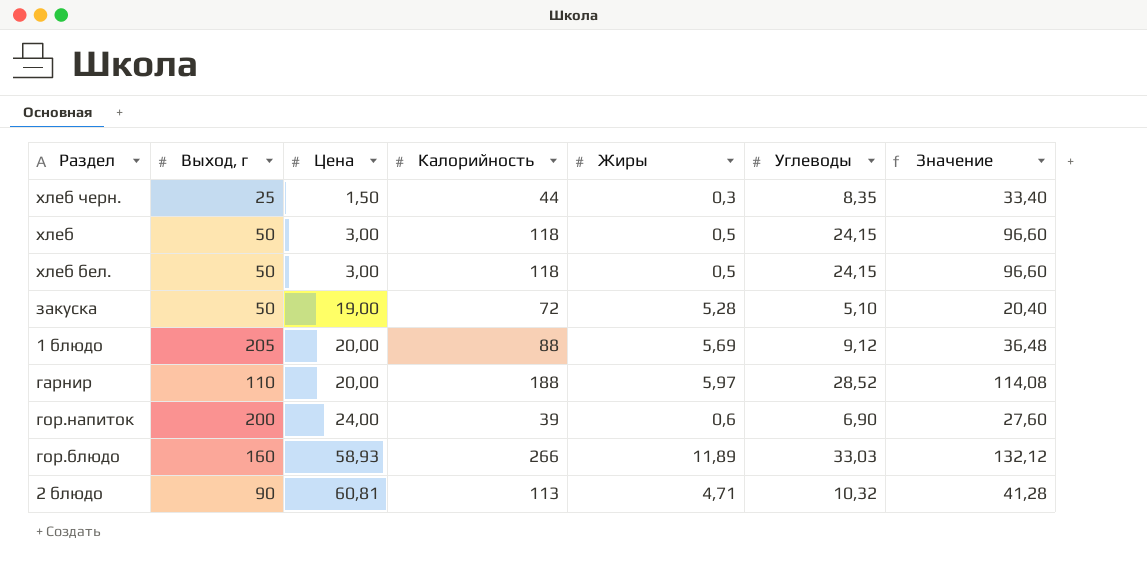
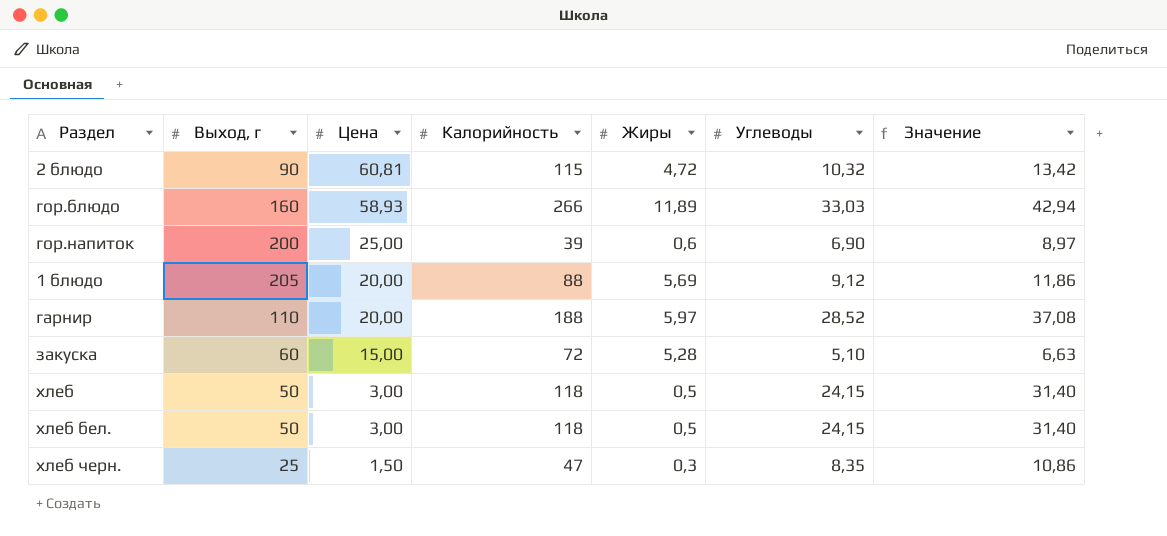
row order: Цена ascending -> Цена descending
column Значение | formula: [Углеводы] * 4 -> [Углеводы] * 1,3
2 блюдо | Калорийность: 113 -> 115
2 блюдо | Жиры: 4,71 -> 4,72
гор.напиток | Цена: 24,00 -> 25,00
закуска | Выход, г: 50 -> 60
закуска | Цена: 19,00 -> 15,00
хлеб черн. | Калорийность: 44 -> 47

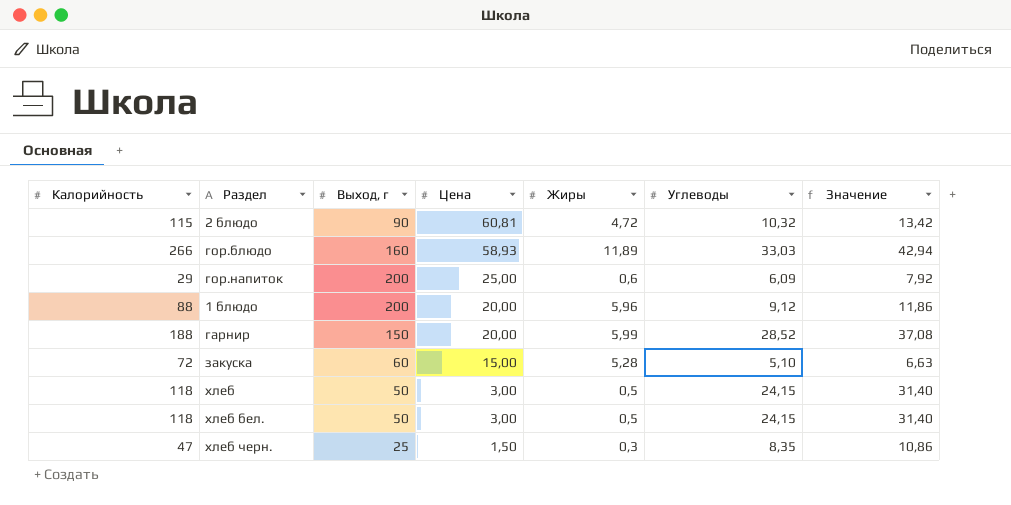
column Калорийность | position: 4 -> 1
гор.напиток | Калорийность: 39 -> 29
гор.напиток | Углеводы: 6,90 -> 6,09
гор.напиток | Значение: 8,97 -> 7,92
1 блюдо | Выход, г: 205 -> 200
1 блюдо | Жиры: 5,69 -> 5,96
гарнир | Выход, г: 110 -> 150
гарнир | Жиры: 5,97 -> 5,99

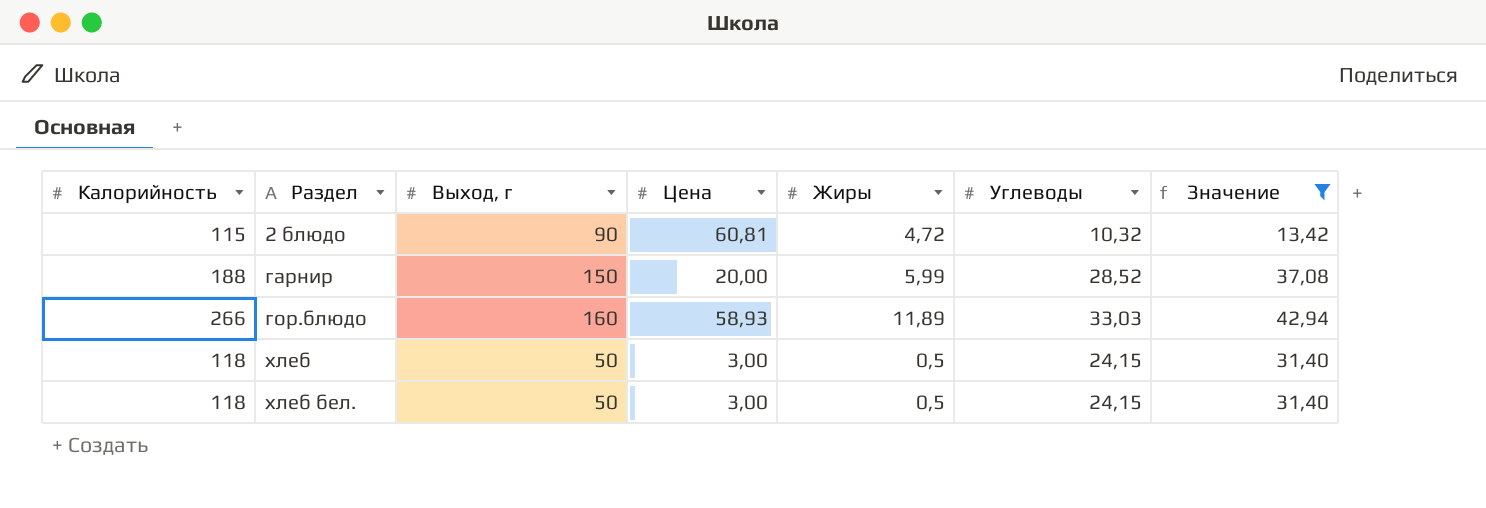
filter: none -> Значение >= 13,42
row order: Цена descending -> Раздел ascending

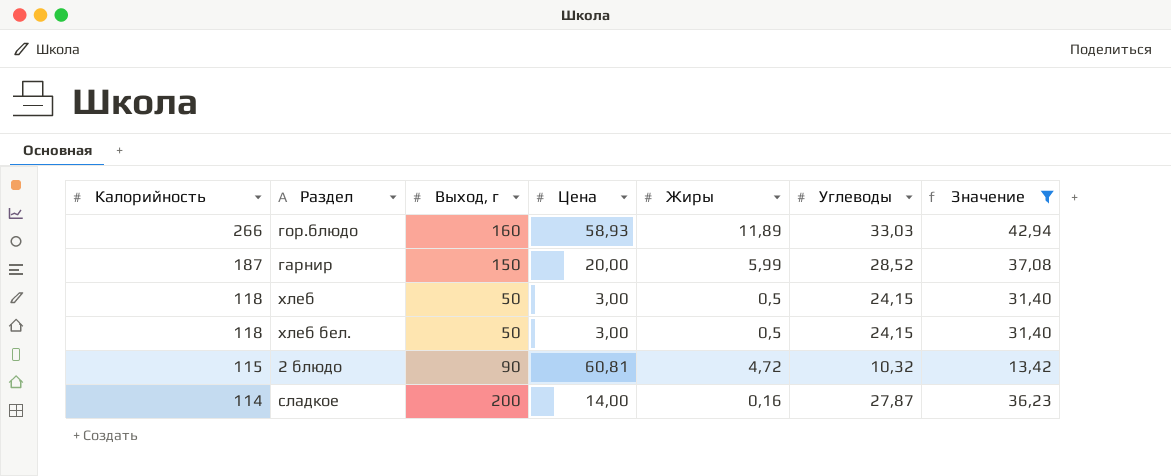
row order: Раздел ascending -> Калорийность descending
гарнир | Калорийность: 188 -> 187
row сладкое: none -> 114 | 200 | 14,00 | 0,16 | 27,87 | 36,23

